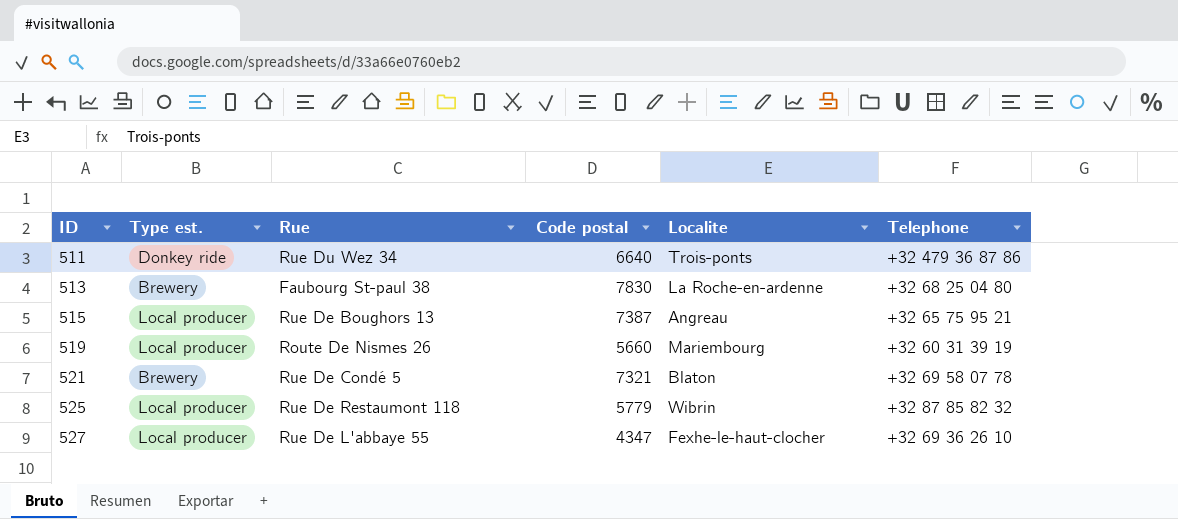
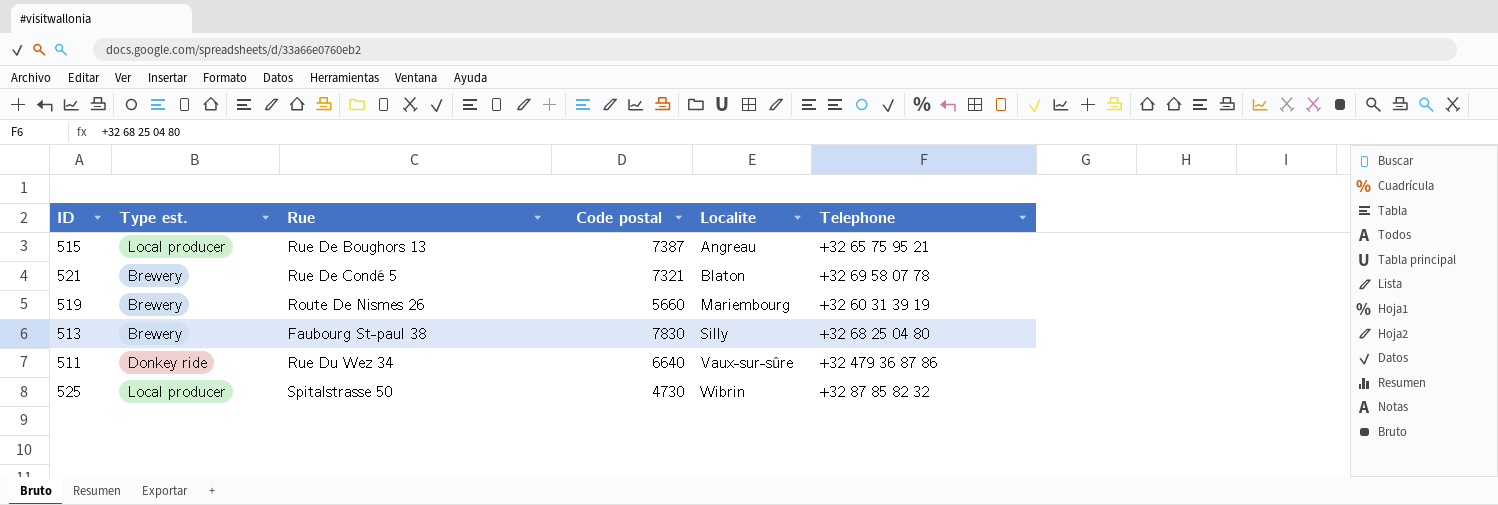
row order: ID ascending -> Localite ascending
row 527: Local producer | Rue De L'abbaye 55 | 4347 | Fexhe-le-haut-clocher | +32 69 36 26 10 -> none
519 | Type est.: Local producer -> Brewery
513 | Localite: La Roche-en-ardenne -> Silly
511 | Localite: Trois-ponts -> Vaux-sur-sûre
525 | Rue: Rue De Restaumont 118 -> Spitalstrasse 50
525 | Code postal: 5779 -> 4730

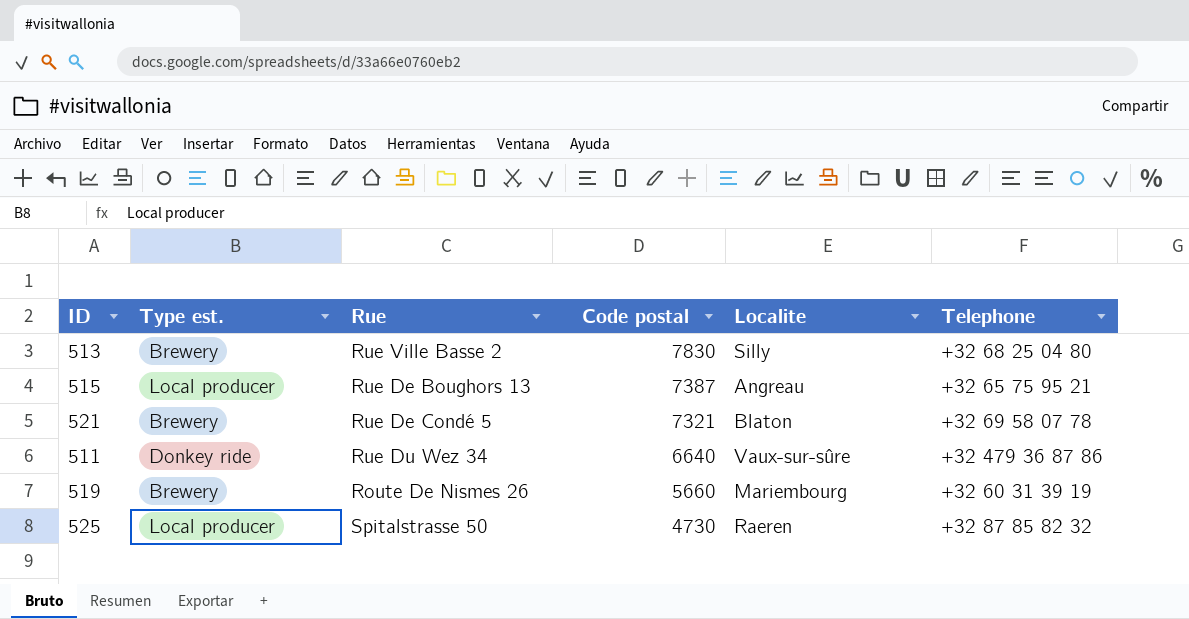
row order: Localite ascending -> Code postal descending
513 | Rue: Faubourg St-paul 38 -> Rue Ville Basse 2
525 | Localite: Wibrin -> Raeren

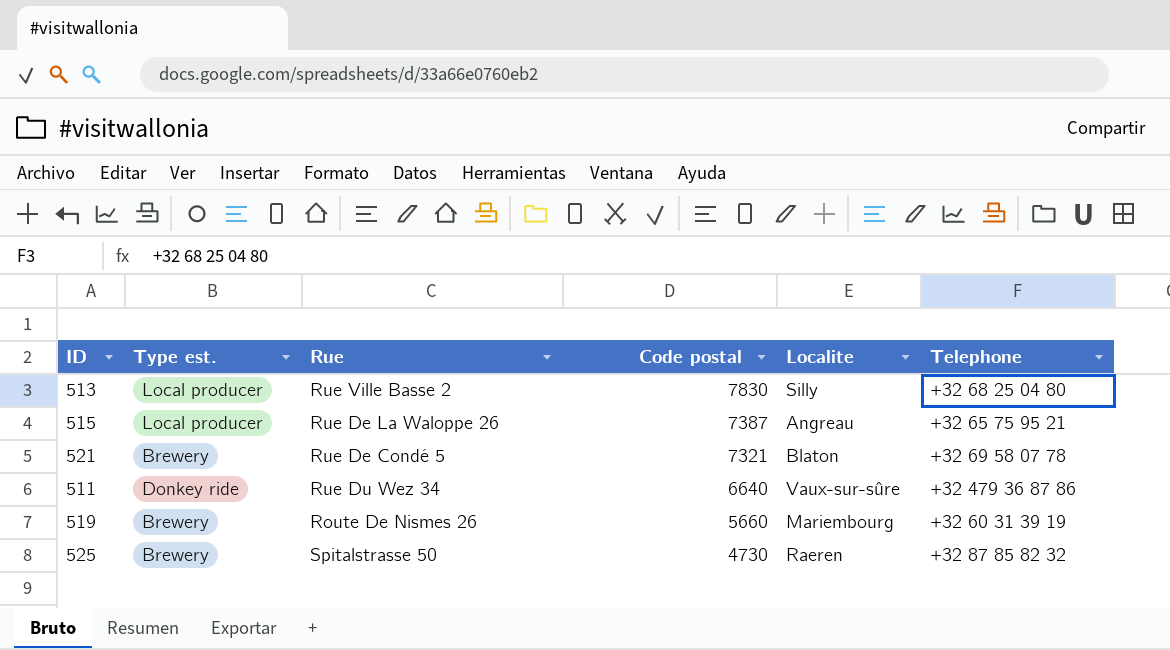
513 | Type est.: Brewery -> Local producer
515 | Rue: Rue De Boughors 13 -> Rue De La Waloppe 26
525 | Type est.: Local producer -> Brewery

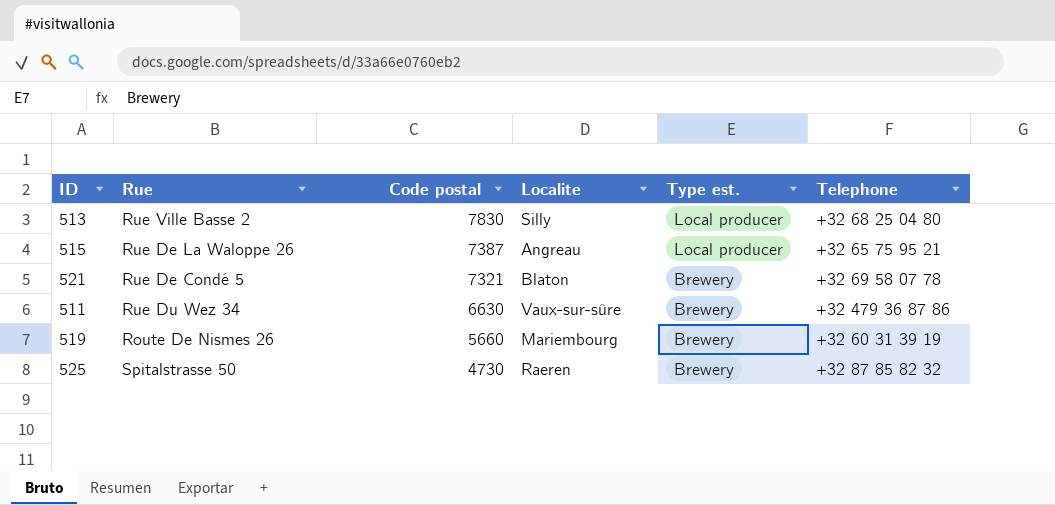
column Type est. | position: 2 -> 5
511 | Code postal: 6640 -> 6630
511 | Type est.: Donkey ride -> Brewery

